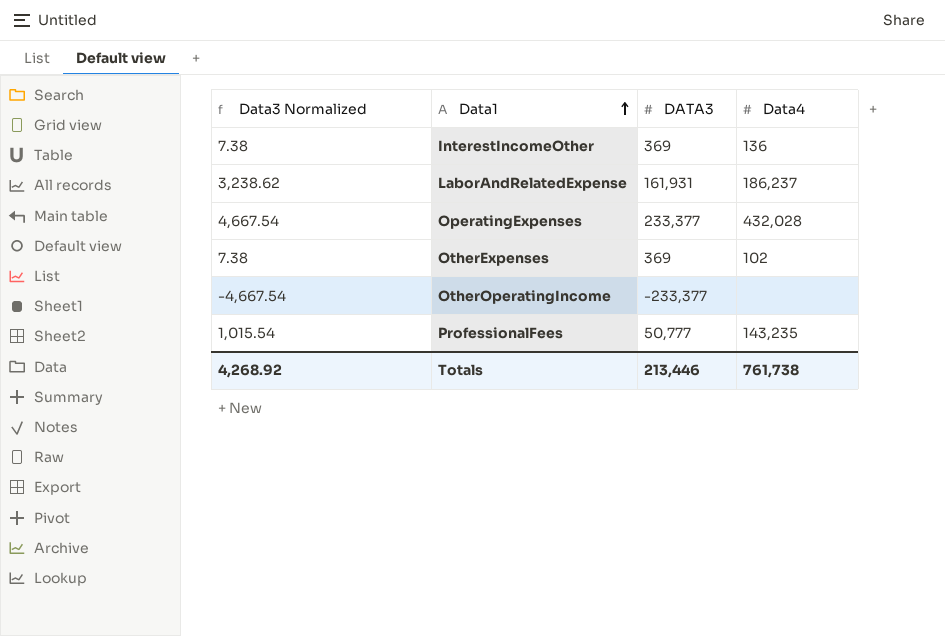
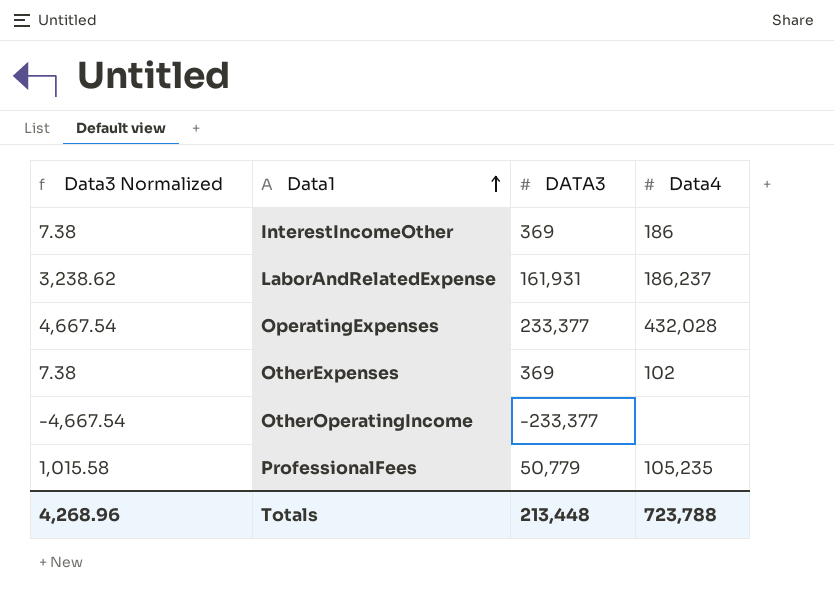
InterestIncomeOther | Data4: 136 -> 186
ProfessionalFees | Data3 Normalized: 1,015.54 -> 1,015.58
ProfessionalFees | DATA3: 50,777 -> 50,779
ProfessionalFees | Data4: 143,235 -> 105,235
Totals | Data3 Normalized: 4,268.92 -> 4,268.96
Totals | DATA3: 213,446 -> 213,448
Totals | Data4: 761,738 -> 723,788

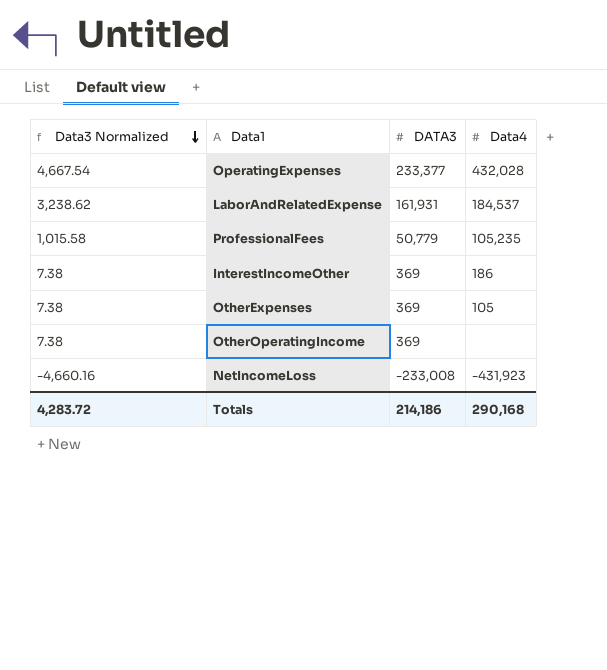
row order: Data1 ascending -> Data3 Normalized descending
LaborAndRelatedExpense | Data4: 186,237 -> 184,537
OtherExpenses | Data4: 102 -> 105
OtherOperatingIncome | Data3 Normalized: -4,667.54 -> 7.38
OtherOperatingIncome | DATA3: -233,377 -> 369
row NetIncomeLoss: none -> -4,660.16 | -233,008 | -431,923
Totals | Data3 Normalized: 4,268.96 -> 4,283.72
Totals | DATA3: 213,448 -> 214,186
Totals | Data4: 723,788 -> 290,168

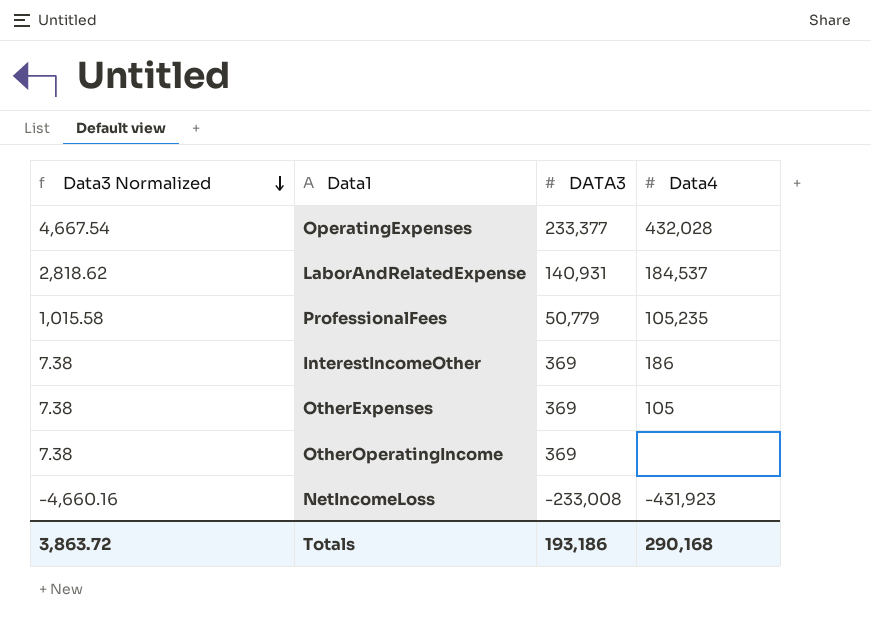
LaborAndRelatedExpense | Data3 Normalized: 3,238.62 -> 2,818.62
LaborAndRelatedExpense | DATA3: 161,931 -> 140,931
Totals | Data3 Normalized: 4,283.72 -> 3,863.72
Totals | DATA3: 214,186 -> 193,186

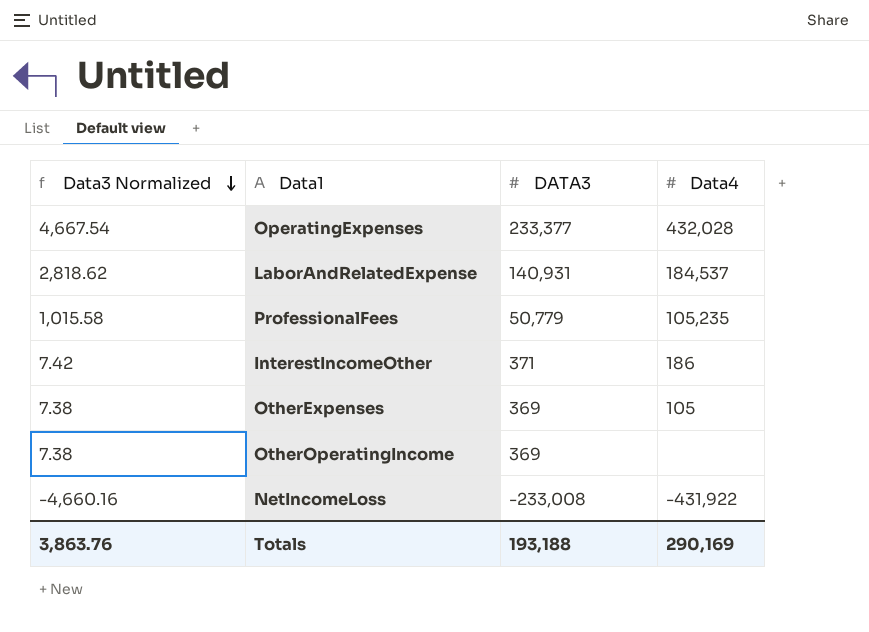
InterestIncomeOther | Data3 Normalized: 7.38 -> 7.42
InterestIncomeOther | DATA3: 369 -> 371
NetIncomeLoss | Data4: -431,923 -> -431,922
Totals | Data3 Normalized: 3,863.72 -> 3,863.76
Totals | DATA3: 193,186 -> 193,188
Totals | Data4: 290,168 -> 290,169

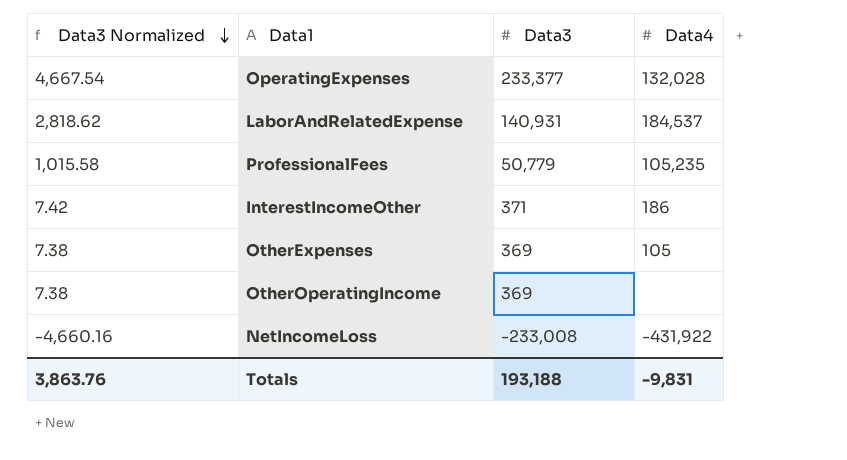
column name: DATA3 -> Data3
OperatingExpenses | Data4: 432,028 -> 132,028
Totals | Data4: 290,169 -> -9,831

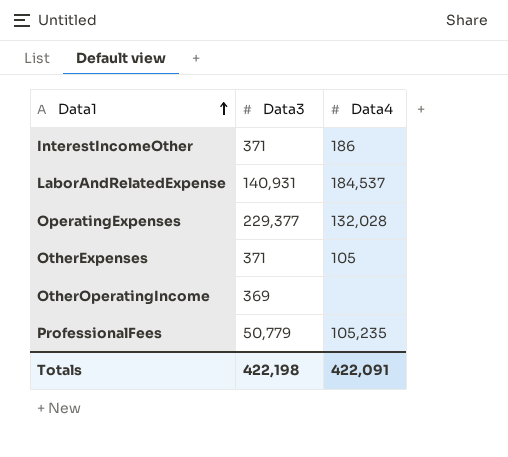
row order: Data3 Normalized descending -> Data1 ascending
column Data3 Normalized | formula: [Data3] * 0.02 -> none
row NetIncomeLoss: -4,660.16 | -233,008 | -431,922 -> none
OperatingExpenses | Data3: 233,377 -> 229,377
OtherExpenses | Data3: 369 -> 371
Totals | Data3: 193,188 -> 422,198
Totals | Data4: -9,831 -> 422,091

